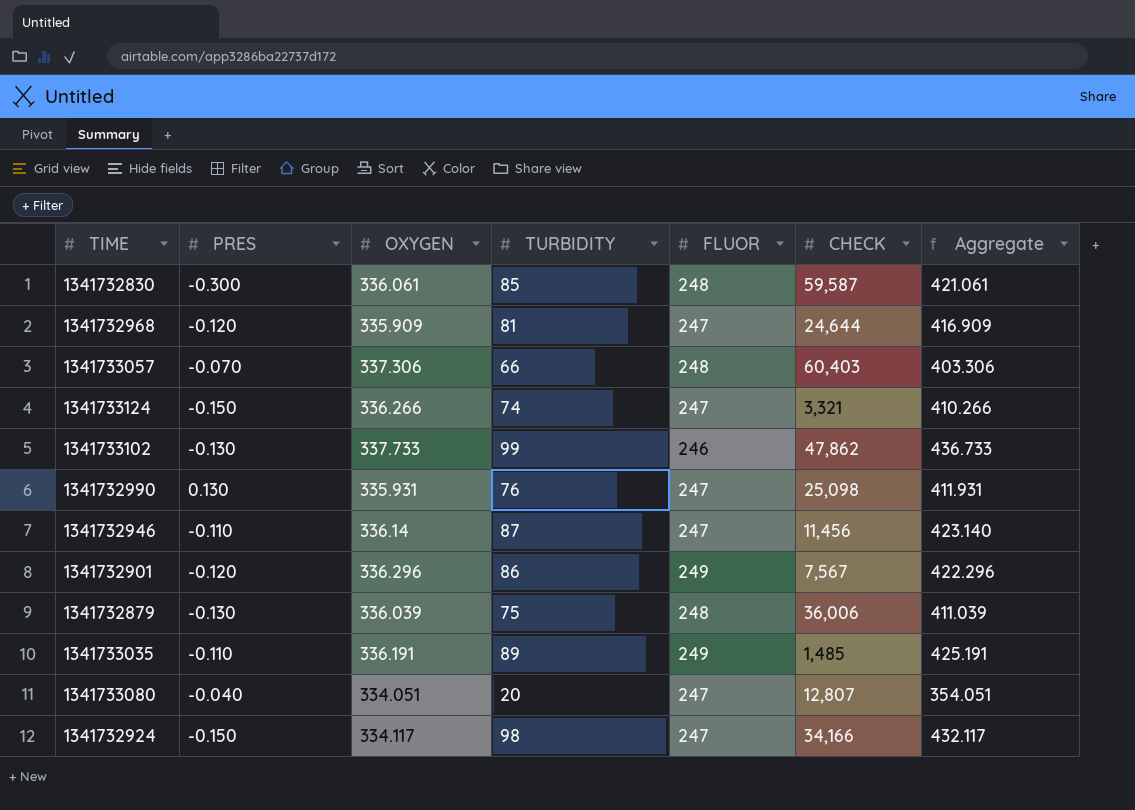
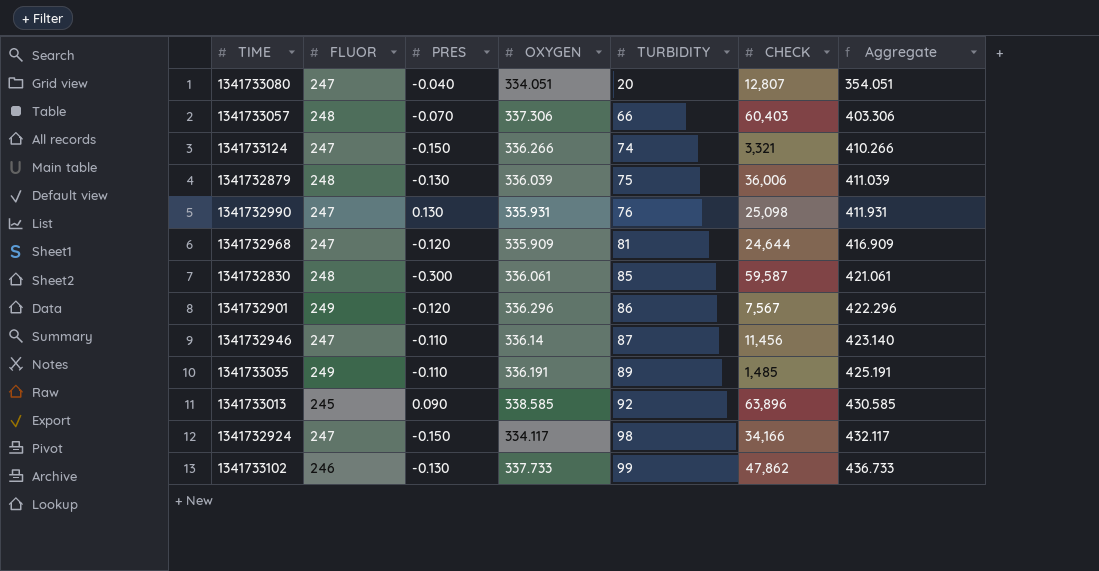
row order: none -> TURBIDITY ascending
column FLUOR | position: 5 -> 2
row 1341733013: none -> 245 | 0.090 | 338.585 | 92 | 63,896 | 430.585

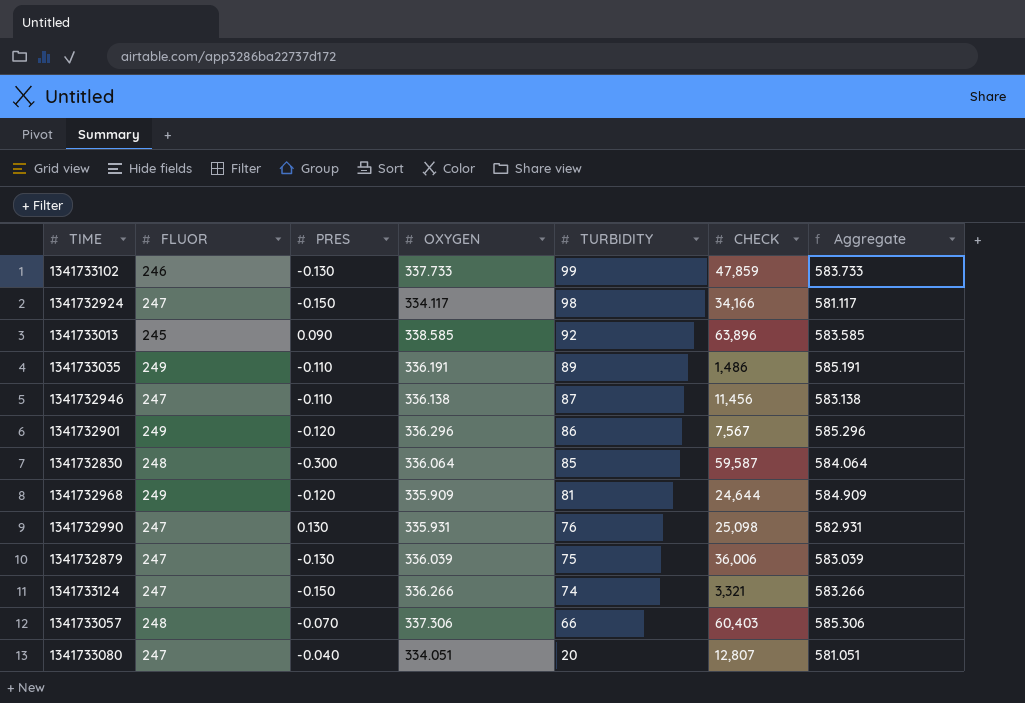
row order: TURBIDITY ascending -> TURBIDITY descending
column Aggregate | formula: [OXYGEN] + [TURBIDITY] -> [FLUOR] + [OXYGEN]
1341733102 | CHECK: 47,862 -> 47,859
1341733035 | CHECK: 1,485 -> 1,486
1341732946 | OXYGEN: 336.14 -> 336.138
1341732830 | OXYGEN: 336.061 -> 336.064
1341732968 | FLUOR: 247 -> 249
1341732879 | FLUOR: 248 -> 247

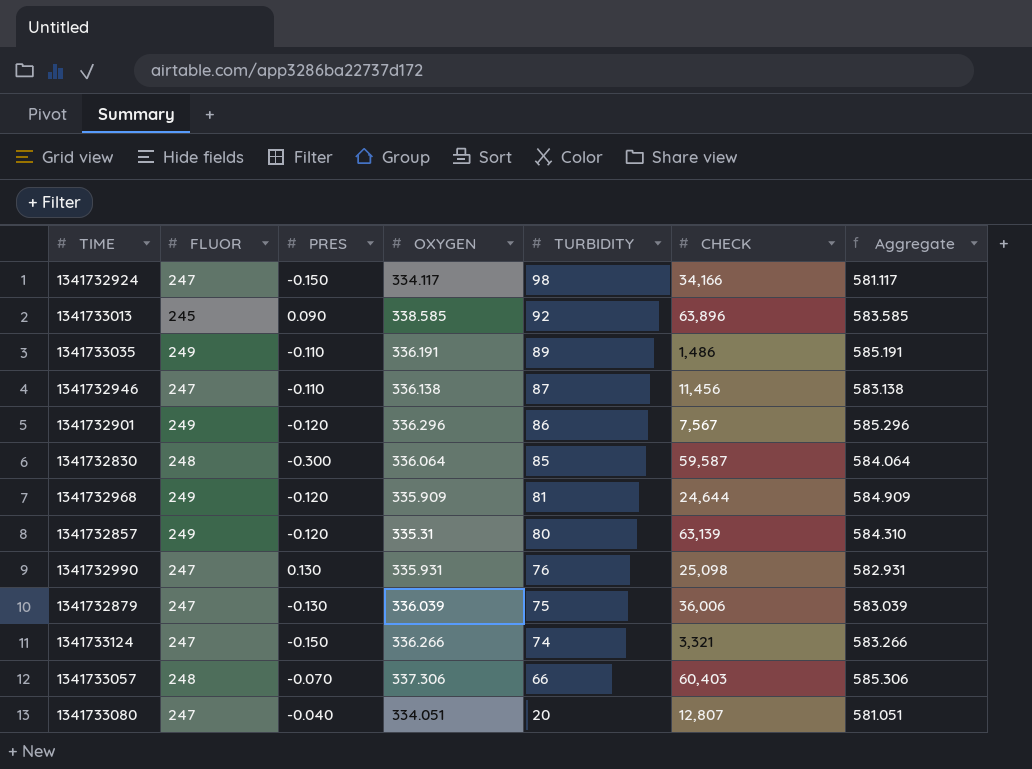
row 1341733102: 246 | -0.130 | 337.733 | 99 | 47,859 | 583.733 -> none
row 1341732857: none -> 249 | -0.120 | 335.31 | 80 | 63,139 | 584.310

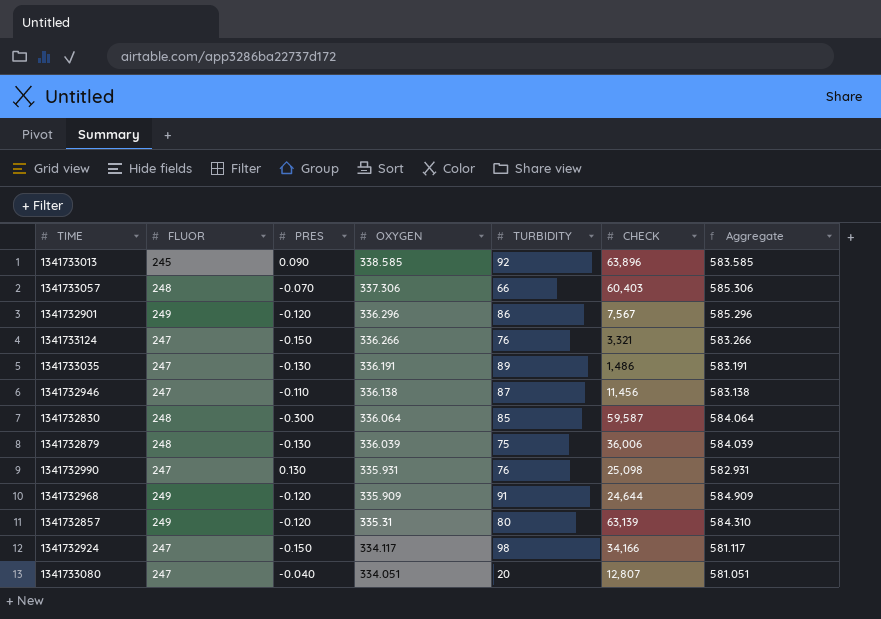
row order: TURBIDITY descending -> OXYGEN descending
1341733124 | TURBIDITY: 74 -> 76
1341733035 | FLUOR: 249 -> 247
1341733035 | PRES: -0.110 -> -0.130
1341733035 | Aggregate: 585.191 -> 583.191
1341732879 | FLUOR: 247 -> 248
1341732879 | Aggregate: 583.039 -> 584.039
1341732968 | TURBIDITY: 81 -> 91

